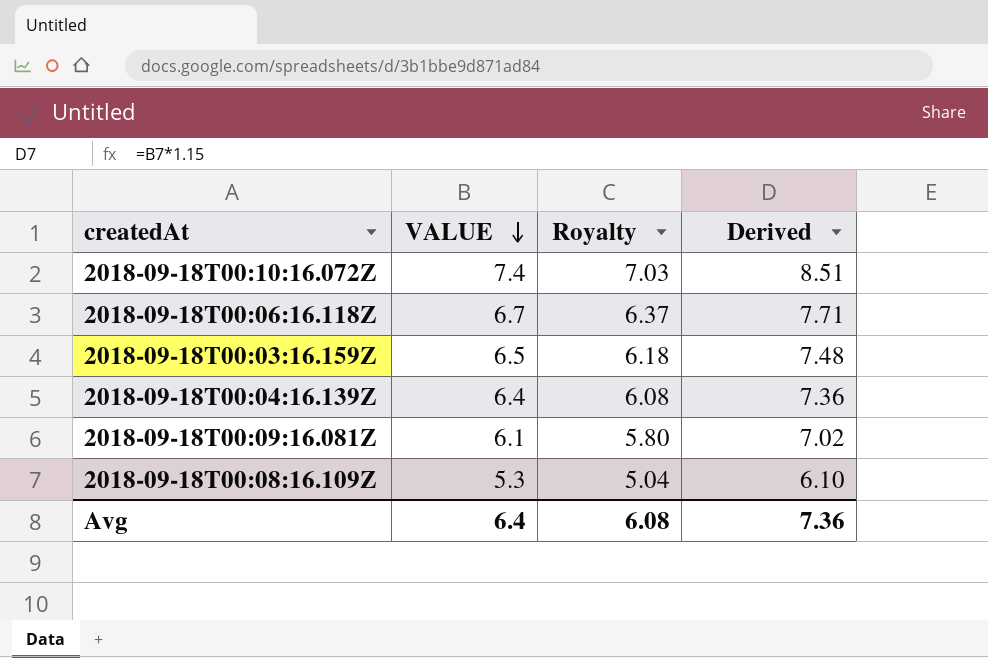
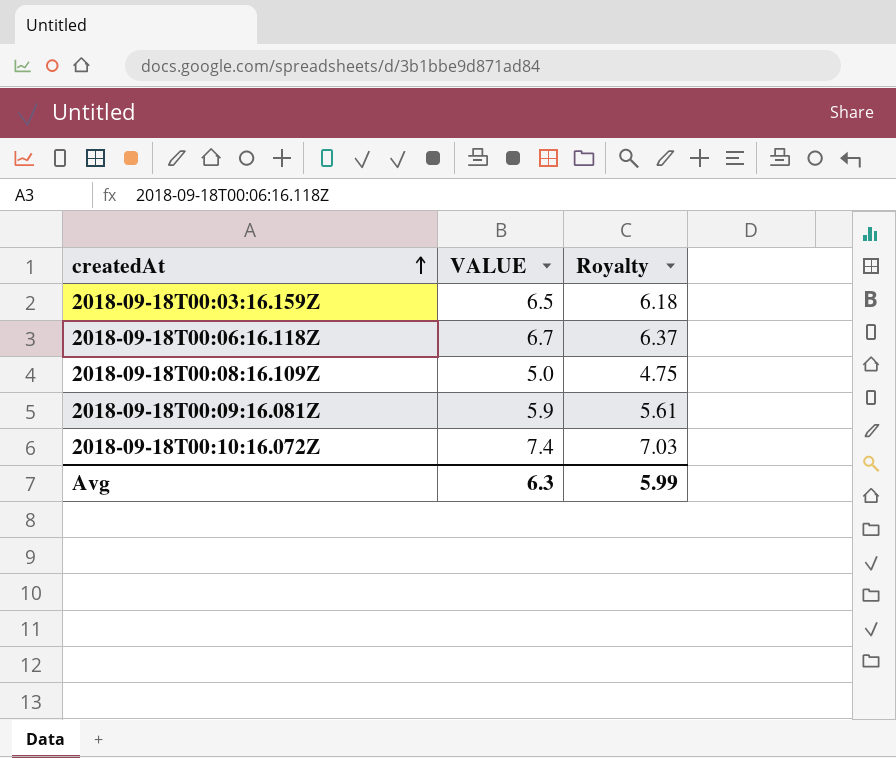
row order: VALUE descending -> createdAt ascending
column Derived | formula: [VALUE] * 1.15 -> none
row 2018-09-18T00:04:16.139Z: 6.4 | 6.08 | 7.36 -> none
2018-09-18T00:08:16.109Z | VALUE: 5.3 -> 5.0
2018-09-18T00:08:16.109Z | Royalty: 5.04 -> 4.75
2018-09-18T00:09:16.081Z | VALUE: 6.1 -> 5.9
2018-09-18T00:09:16.081Z | Royalty: 5.80 -> 5.61
Avg | VALUE: 6.4 -> 6.3
Avg | Royalty: 6.08 -> 5.99

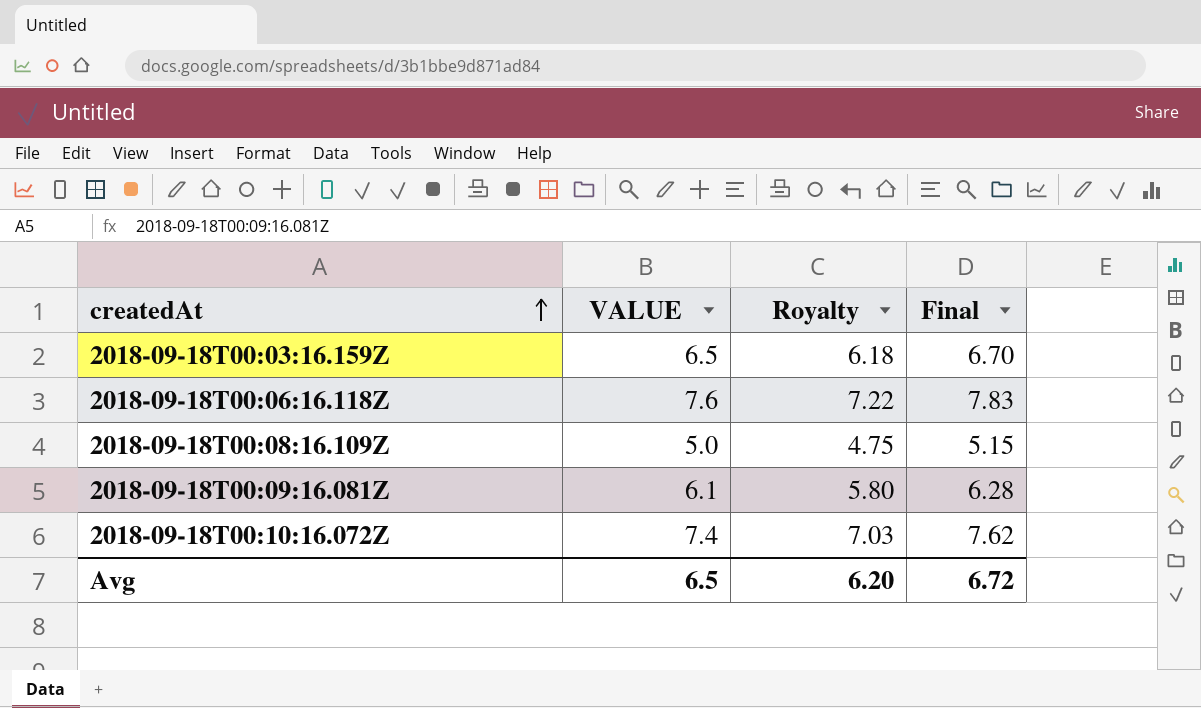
column Final | formula: none -> [VALUE] * 1.03
2018-09-18T00:06:16.118Z | VALUE: 6.7 -> 7.6
2018-09-18T00:06:16.118Z | Royalty: 6.37 -> 7.22
2018-09-18T00:09:16.081Z | VALUE: 5.9 -> 6.1
2018-09-18T00:09:16.081Z | Royalty: 5.61 -> 5.80
Avg | VALUE: 6.3 -> 6.5
Avg | Royalty: 5.99 -> 6.20

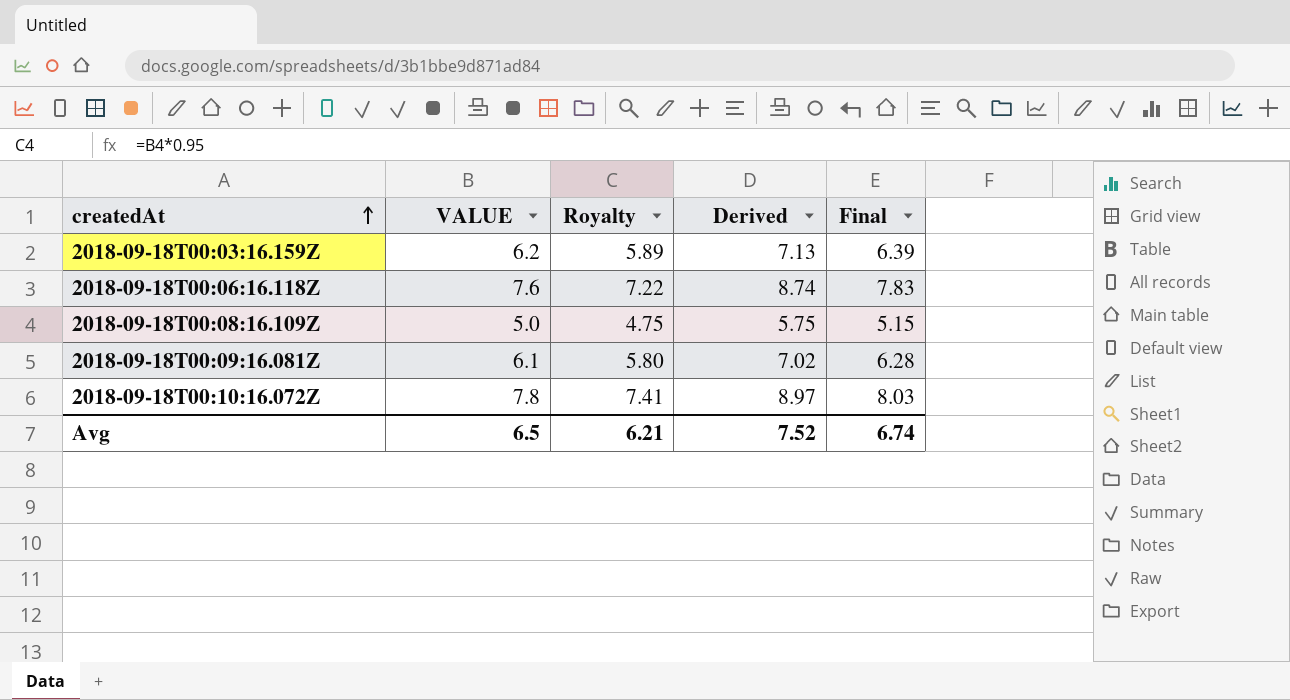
column Derived | formula: none -> [VALUE] * 1.15
2018-09-18T00:03:16.159Z | VALUE: 6.5 -> 6.2
2018-09-18T00:03:16.159Z | Royalty: 6.18 -> 5.89
2018-09-18T00:03:16.159Z | Final: 6.70 -> 6.39
2018-09-18T00:10:16.072Z | VALUE: 7.4 -> 7.8
2018-09-18T00:10:16.072Z | Royalty: 7.03 -> 7.41
2018-09-18T00:10:16.072Z | Final: 7.62 -> 8.03
Avg | Royalty: 6.20 -> 6.21
Avg | Final: 6.72 -> 6.74

